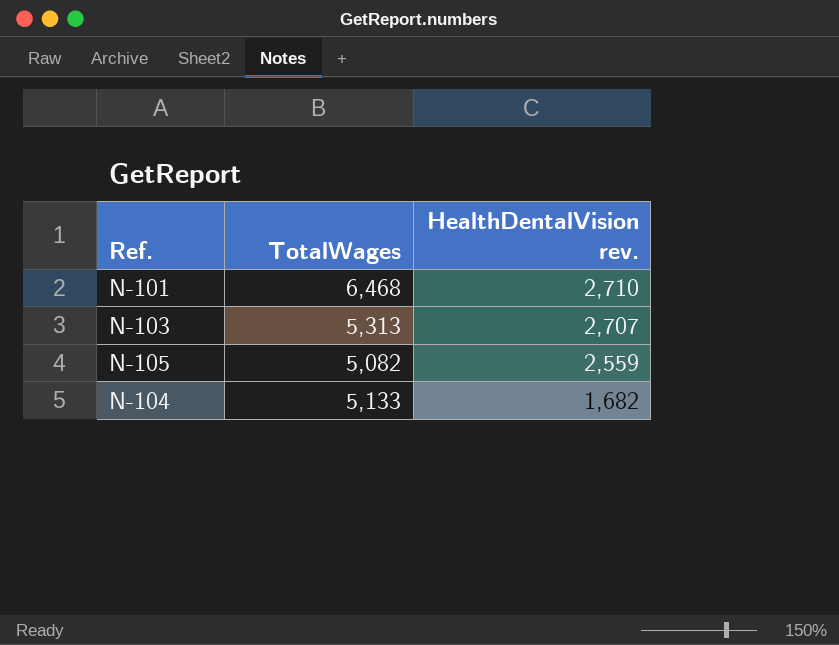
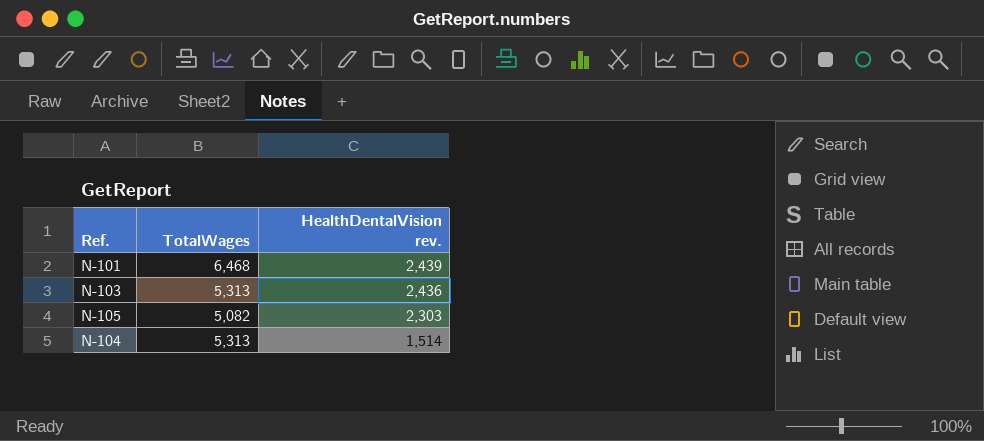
N-101 | HealthDentalVision rev.: 2,710 -> 2,439
N-103 | HealthDentalVision rev.: 2,707 -> 2,436
N-105 | HealthDentalVision rev.: 2,559 -> 2,303
N-104 | TotalWages: 5,133 -> 5,313
N-104 | HealthDentalVision rev.: 1,682 -> 1,514

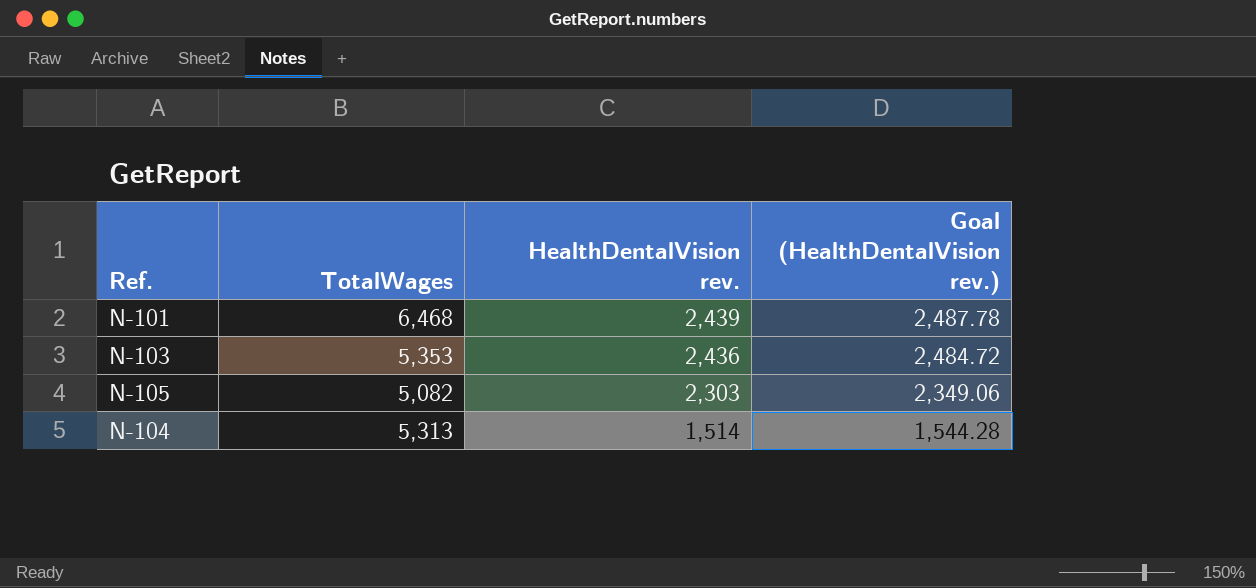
column Goal (HealthDentalVision rev.) | formula: none -> [HealthDentalVision rev.] * 1.02
N-103 | TotalWages: 5,313 -> 5,353

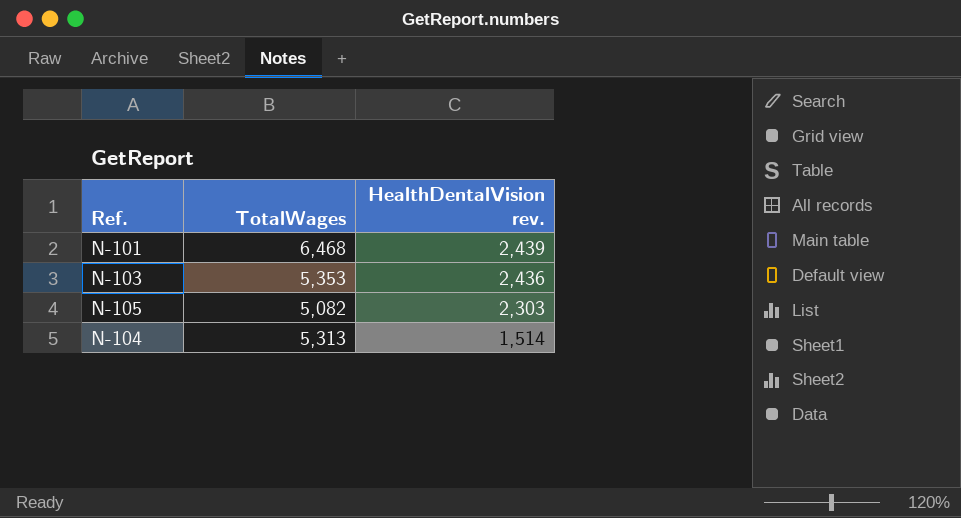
column Goal (HealthDentalVision rev.) | formula: [HealthDentalVision rev.] * 1.02 -> none

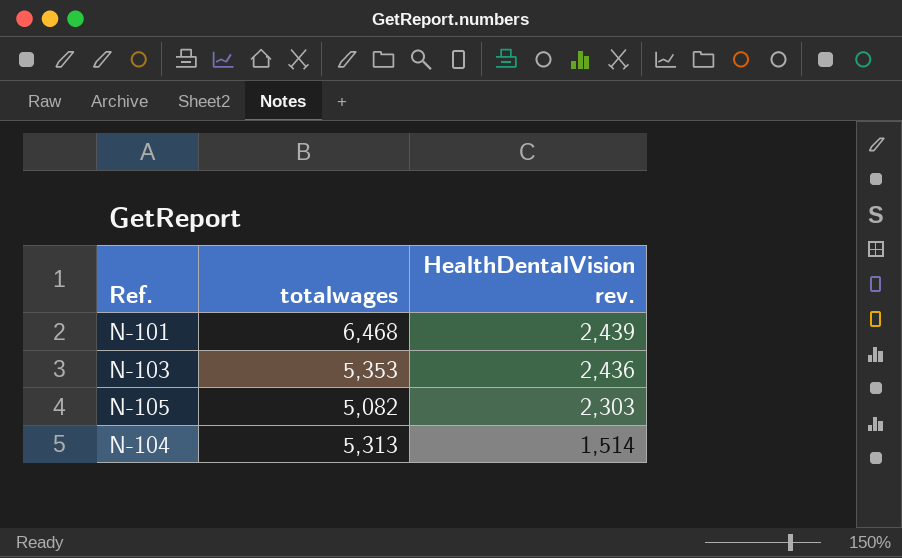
column name: TotalWages -> totalwages

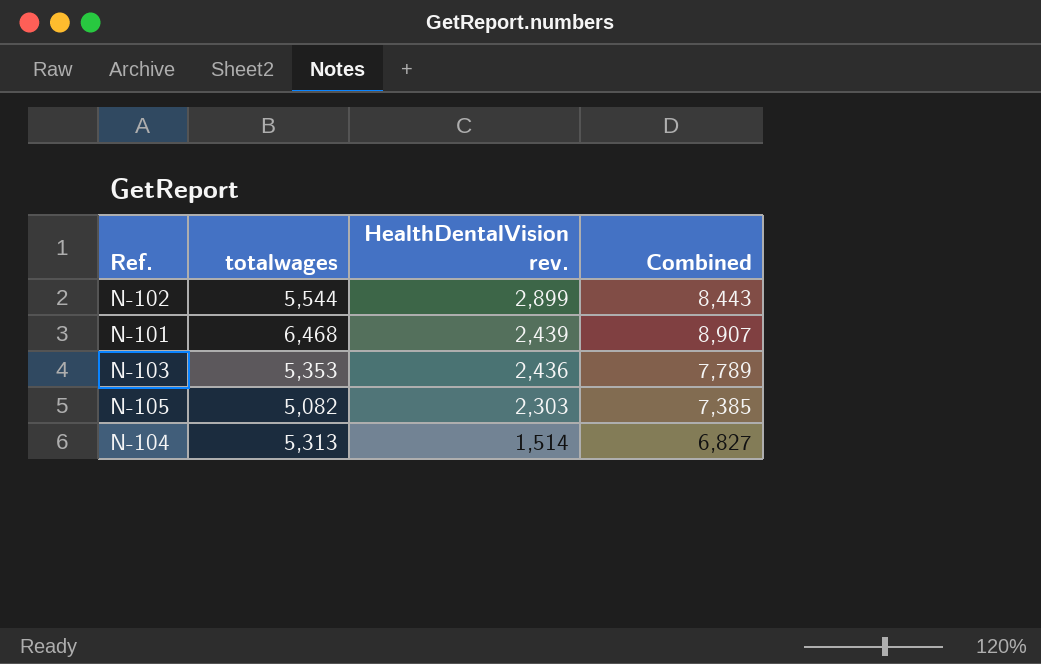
column Combined | formula: none -> [totalwages] + [HealthDentalVision rev.]
row N-102: none -> 5,544 | 2,899 | 8,443

